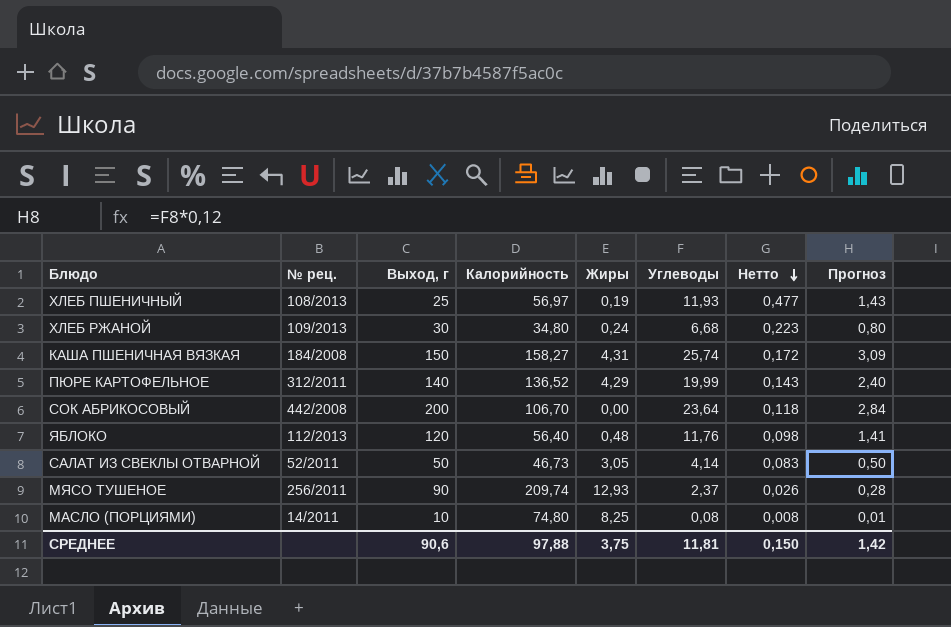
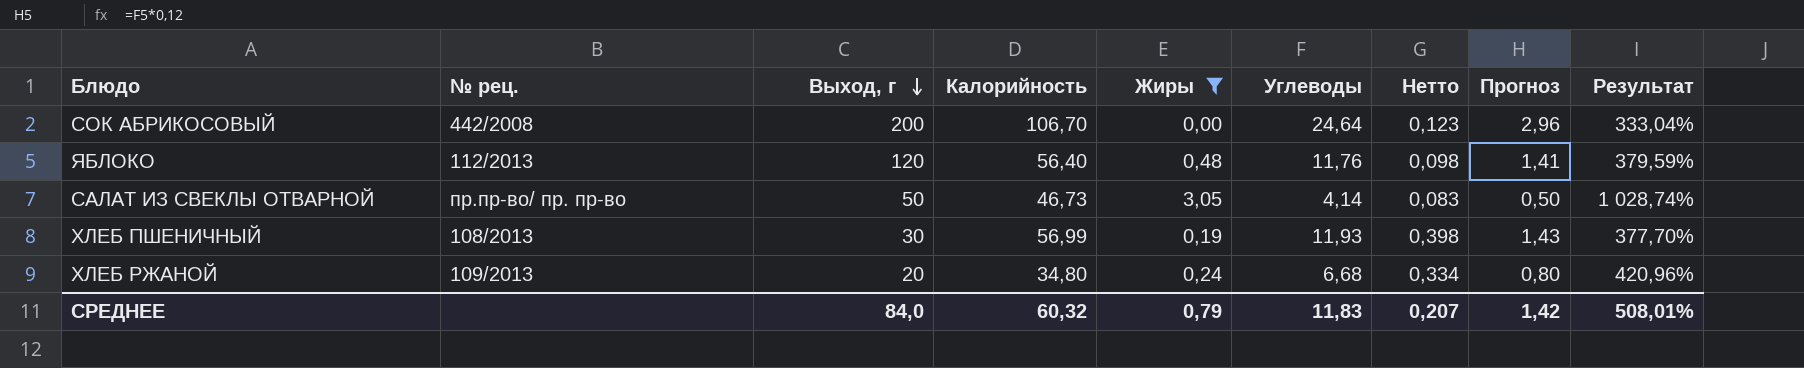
filter: none -> Жиры <= 3,05
row order: Нетто descending -> Выход, г descending
column Результат | formula: none -> ([Калорийность] - [Углеводы]) / [Углеводы]
СОК АБРИКОСОВЫЙ | Углеводы: 23,64 -> 24,64
СОК АБРИКОСОВЫЙ | Нетто: 0,118 -> 0,123
СОК АБРИКОСОВЫЙ | Прогноз: 2,84 -> 2,96
САЛАТ ИЗ СВЕКЛЫ ОТВАРНОЙ | № рец.: 52/2011 -> пр.пр-во/ пр. пр-во
ХЛЕБ ПШЕНИЧНЫЙ | Выход, г: 25 -> 30
ХЛЕБ ПШЕНИЧНЫЙ | Калорийность: 56,97 -> 56,99
ХЛЕБ ПШЕНИЧНЫЙ | Нетто: 0,477 -> 0,398
ХЛЕБ РЖАНОЙ | Выход, г: 30 -> 20
ХЛЕБ РЖАНОЙ | Нетто: 0,223 -> 0,334
СРЕДНЕЕ | Выход, г: 90,6 -> 84,0
СРЕДНЕЕ | Калорийность: 97,88 -> 60,32
СРЕДНЕЕ | Жиры: 3,75 -> 0,79
СРЕДНЕЕ | Углеводы: 11,81 -> 11,83
СРЕДНЕЕ | Нетто: 0,150 -> 0,207

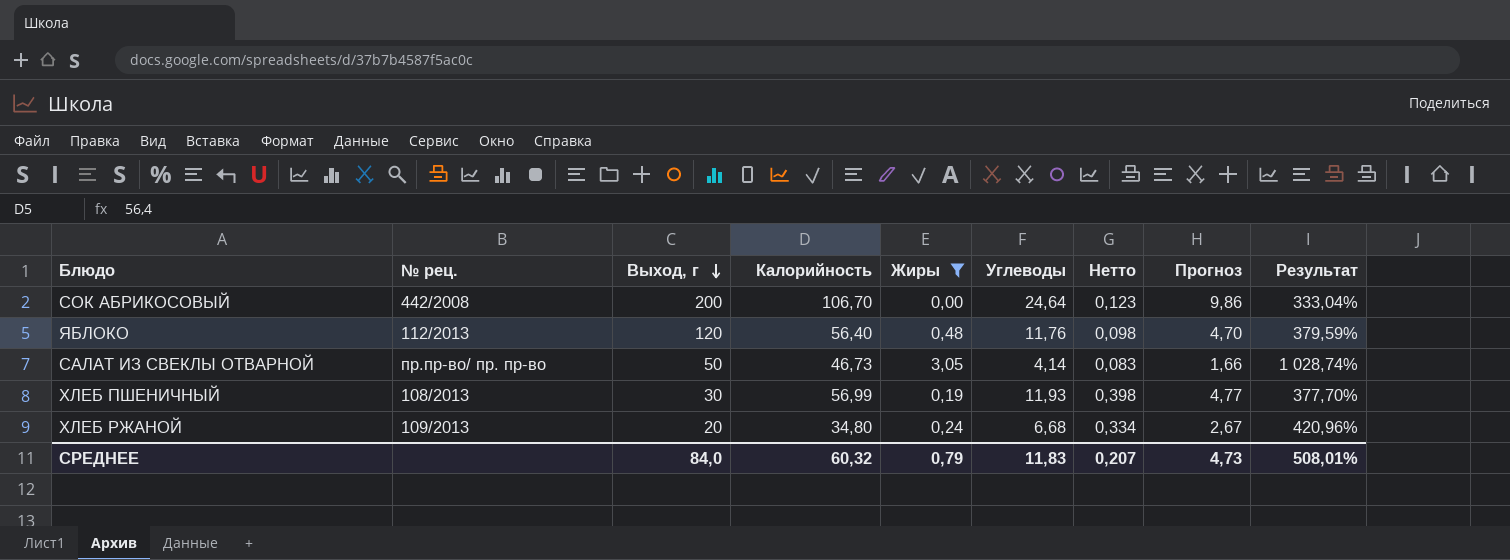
column Прогноз | formula: [Углеводы] * 0,12 -> [Углеводы] * 0,4
СРЕДНЕЕ | Прогноз: 1,42 -> 4,73

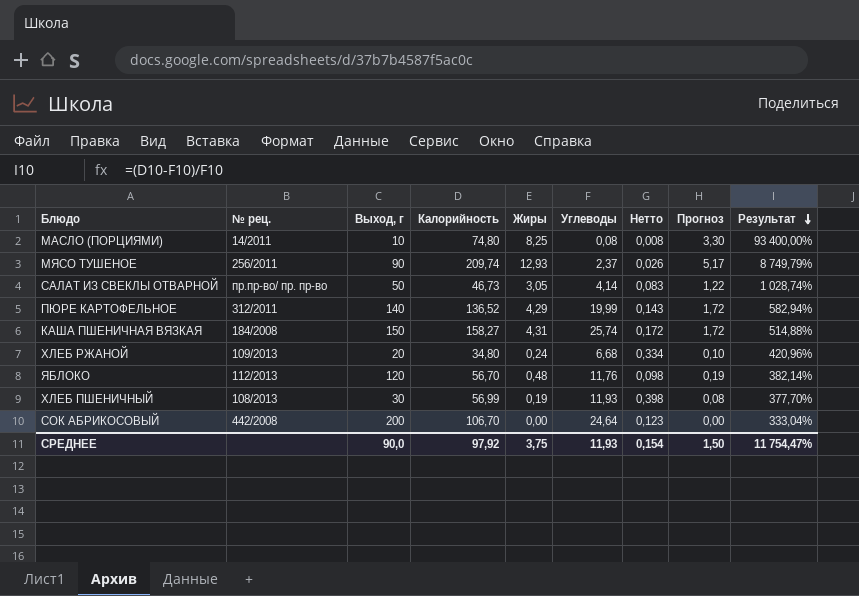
filter: Жиры <= 3,05 -> none
row order: Выход, г descending -> Результат descending
column Прогноз | formula: [Углеводы] * 0,4 -> [Жиры] * 0,4
ЯБЛОКО | Калорийность: 56,40 -> 56,70
ЯБЛОКО | Результат: 379,59% -> 382,14%
СРЕДНЕЕ | Выход, г: 84,0 -> 90,0
СРЕДНЕЕ | Калорийность: 60,32 -> 97,92
СРЕДНЕЕ | Жиры: 0,79 -> 3,75
СРЕДНЕЕ | Углеводы: 11,83 -> 11,93
СРЕДНЕЕ | Нетто: 0,207 -> 0,154
СРЕДНЕЕ | Прогноз: 4,73 -> 1,50
СРЕДНЕЕ | Результат: 508,01% -> 11 754,47%

